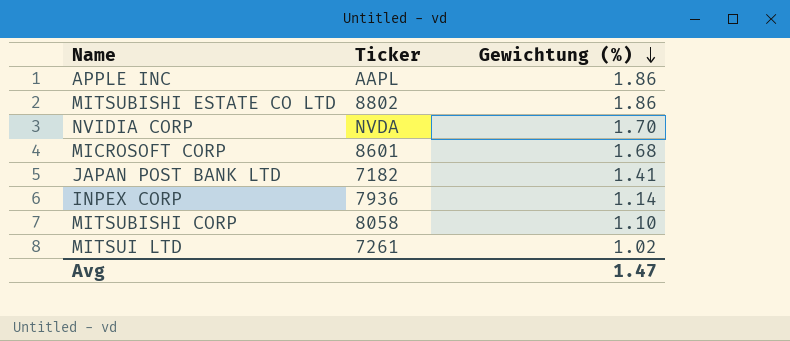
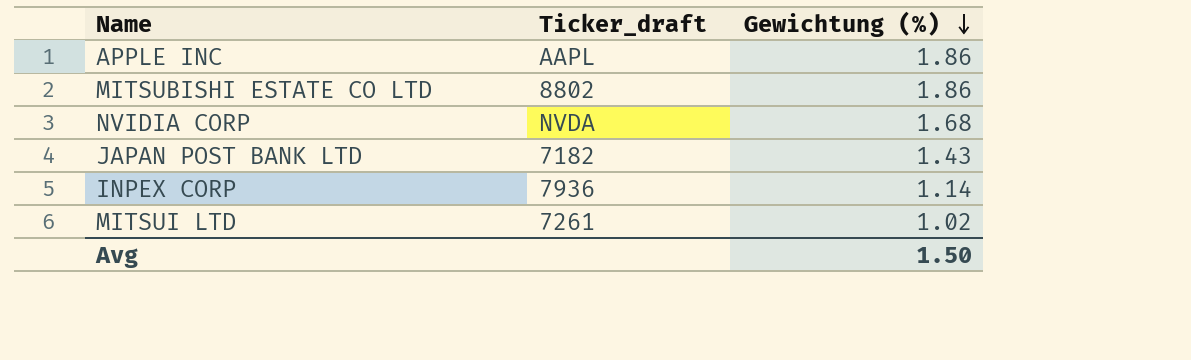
column name: Ticker -> Ticker_draft
row MICROSOFT CORP: 8601 | 1.68 -> none
row MITSUBISHI CORP: 8058 | 1.10 -> none
NVIDIA CORP | Gewichtung (%): 1.70 -> 1.68
JAPAN POST BANK LTD | Gewichtung (%): 1.41 -> 1.43
Avg | Gewichtung (%): 1.47 -> 1.50

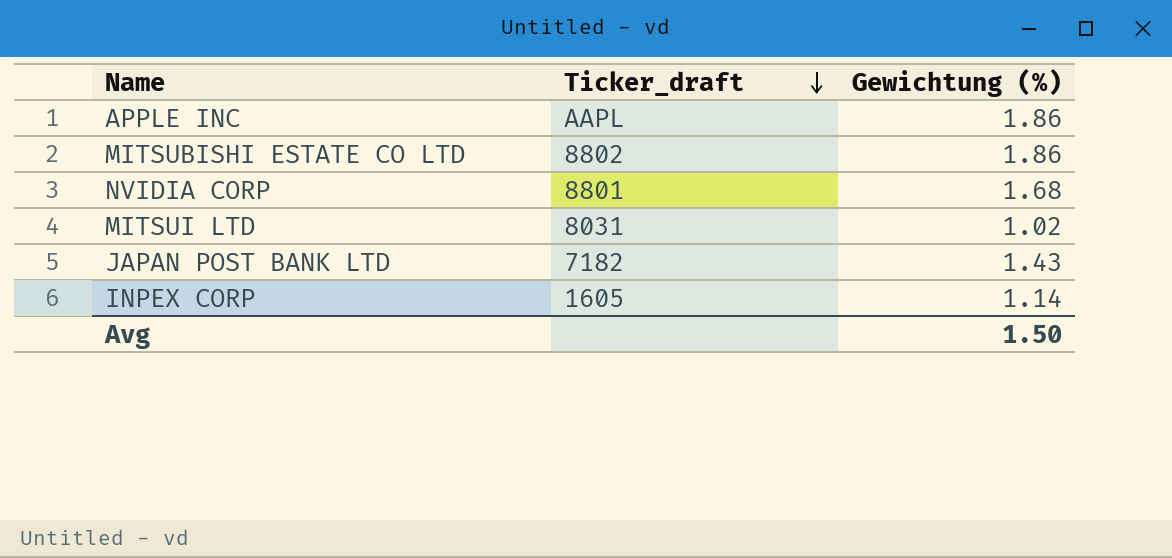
row order: Gewichtung (%) descending -> Ticker_draft descending
NVIDIA CORP | Ticker_draft: NVDA -> 8801
MITSUI LTD | Ticker_draft: 7261 -> 8031
INPEX CORP | Ticker_draft: 7936 -> 1605

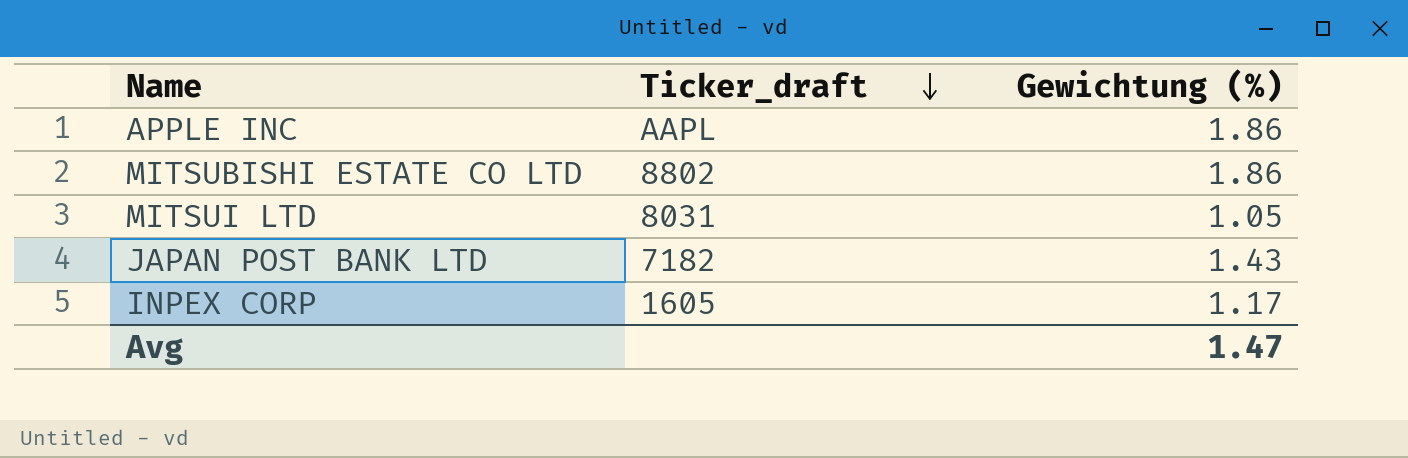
row NVIDIA CORP: 8801 | 1.68 -> none
MITSUI LTD | Gewichtung (%): 1.02 -> 1.05
INPEX CORP | Gewichtung (%): 1.14 -> 1.17
Avg | Gewichtung (%): 1.50 -> 1.47

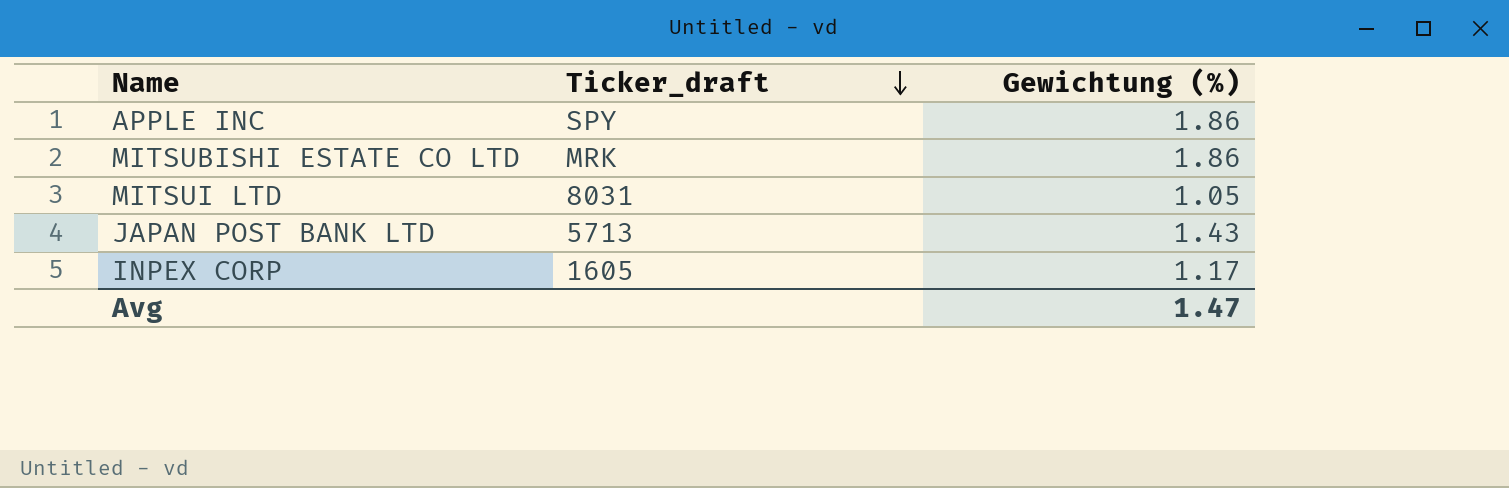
APPLE INC | Ticker_draft: AAPL -> SPY
MITSUBISHI ESTATE CO LTD | Ticker_draft: 8802 -> MRK
JAPAN POST BANK LTD | Ticker_draft: 7182 -> 5713

